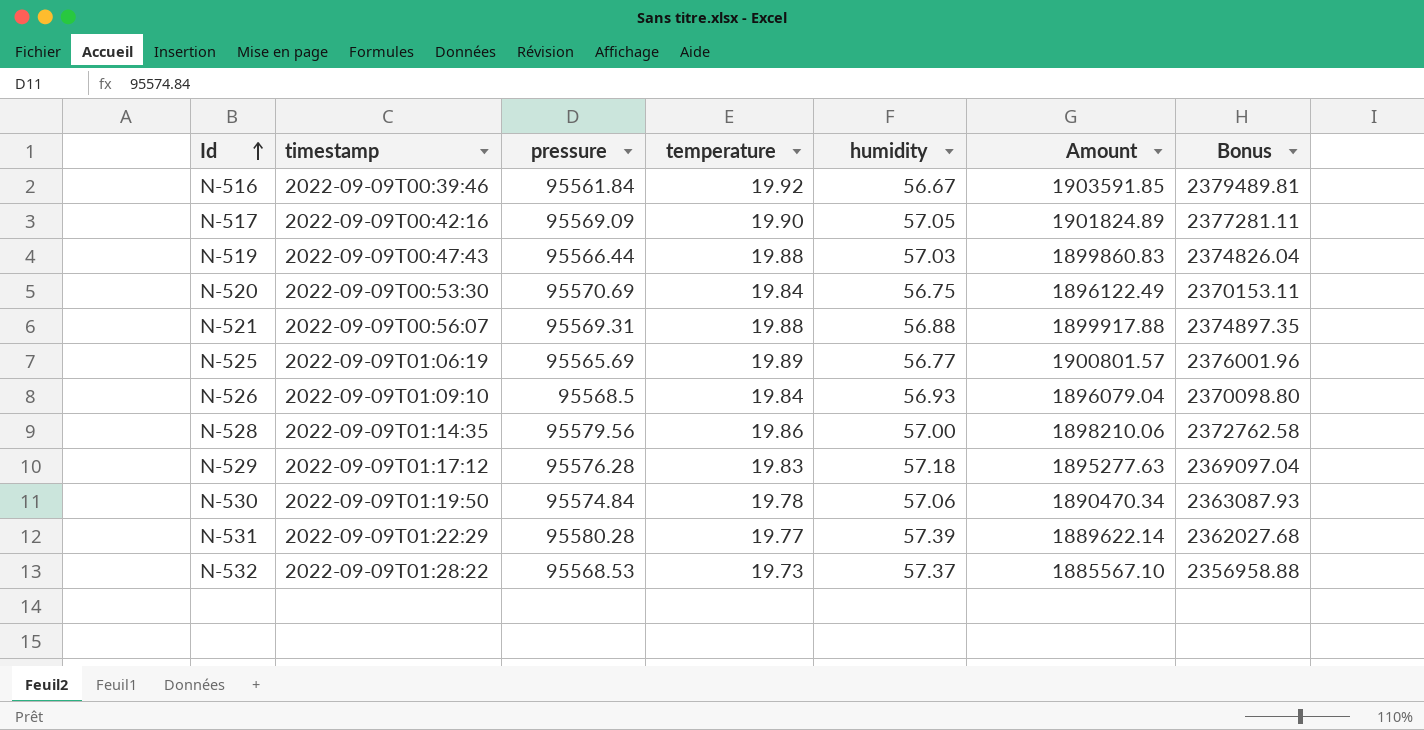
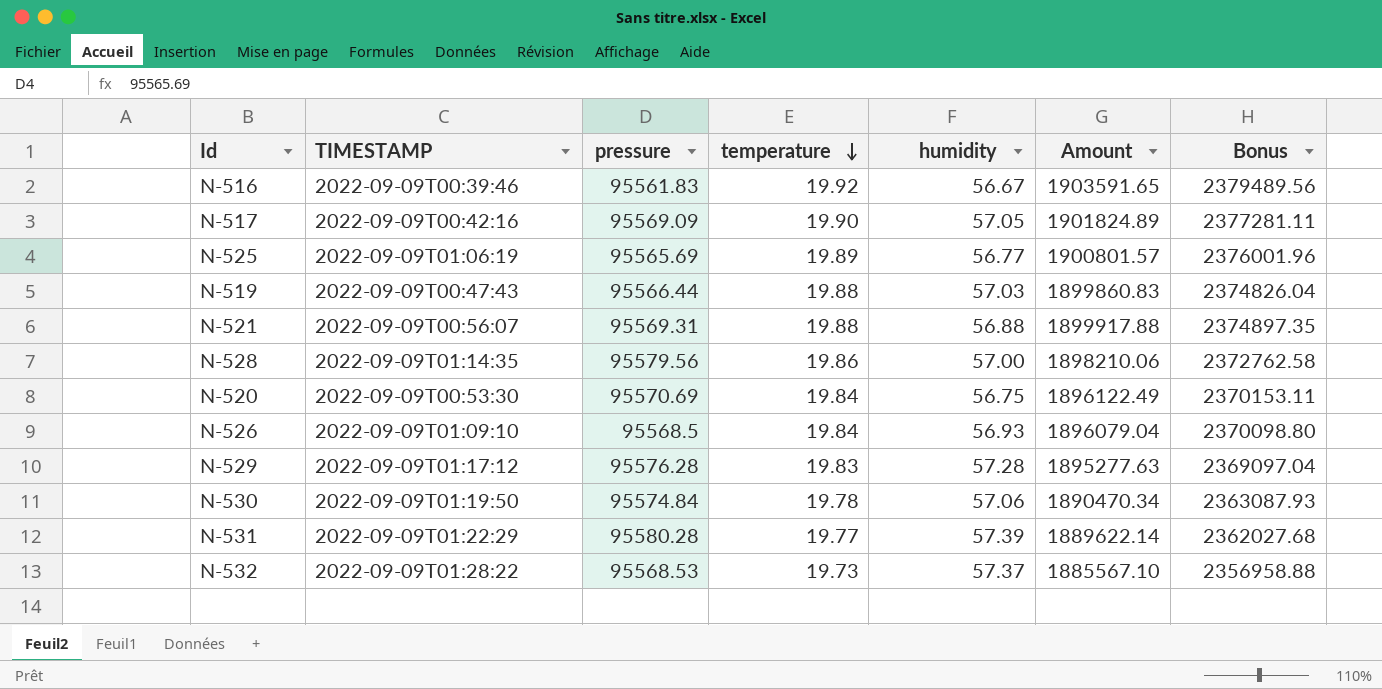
row order: Id ascending -> temperature descending
column name: timestamp -> TIMESTAMP
N-516 | pressure: 95561.84 -> 95561.83
N-516 | Amount: 1903591.85 -> 1903591.65
N-516 | Bonus: 2379489.81 -> 2379489.56
N-529 | humidity: 57.18 -> 57.28

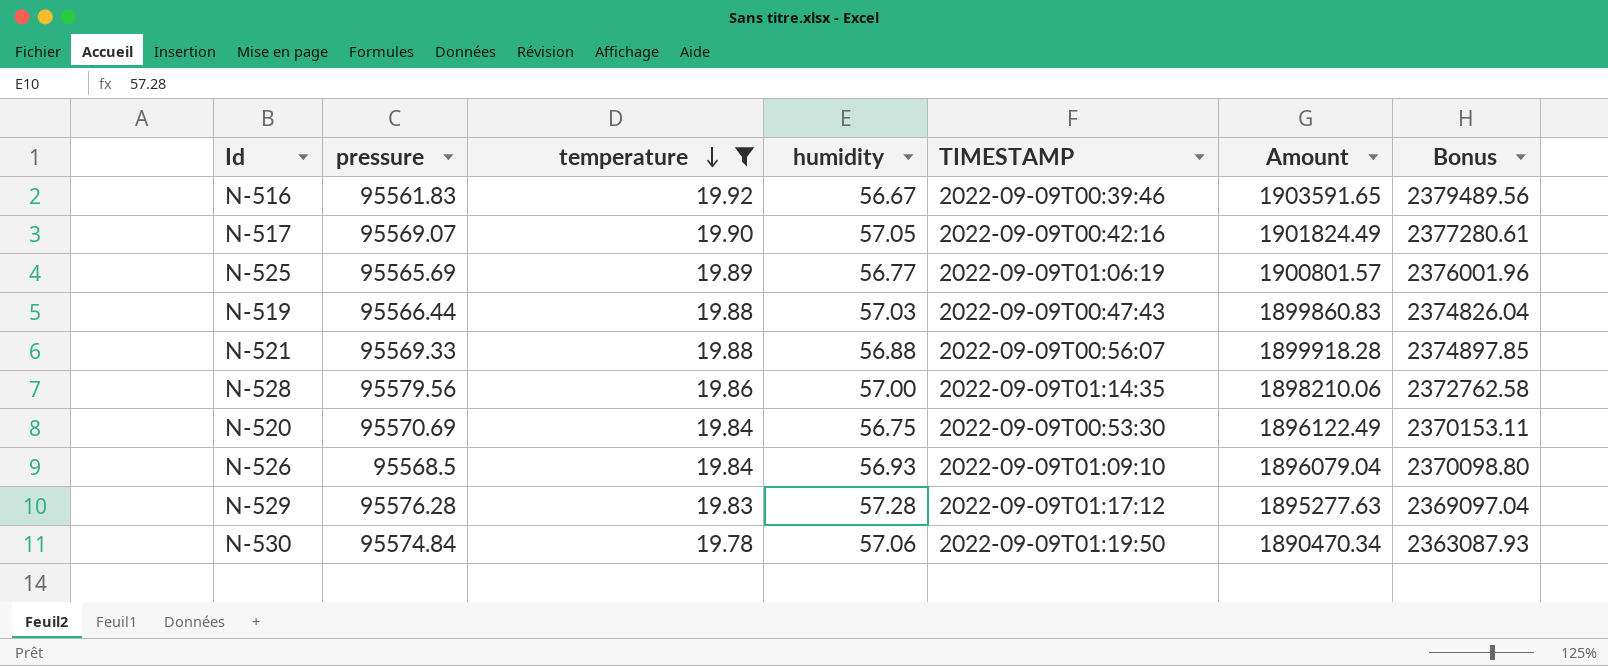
filter: none -> temperature >= 19.78
column TIMESTAMP | position: 2 -> 5
N-517 | pressure: 95569.09 -> 95569.07
N-517 | Amount: 1901824.89 -> 1901824.49
N-517 | Bonus: 2377281.11 -> 2377280.61
N-521 | pressure: 95569.31 -> 95569.33
N-521 | Amount: 1899917.88 -> 1899918.28
N-521 | Bonus: 2374897.35 -> 2374897.85

